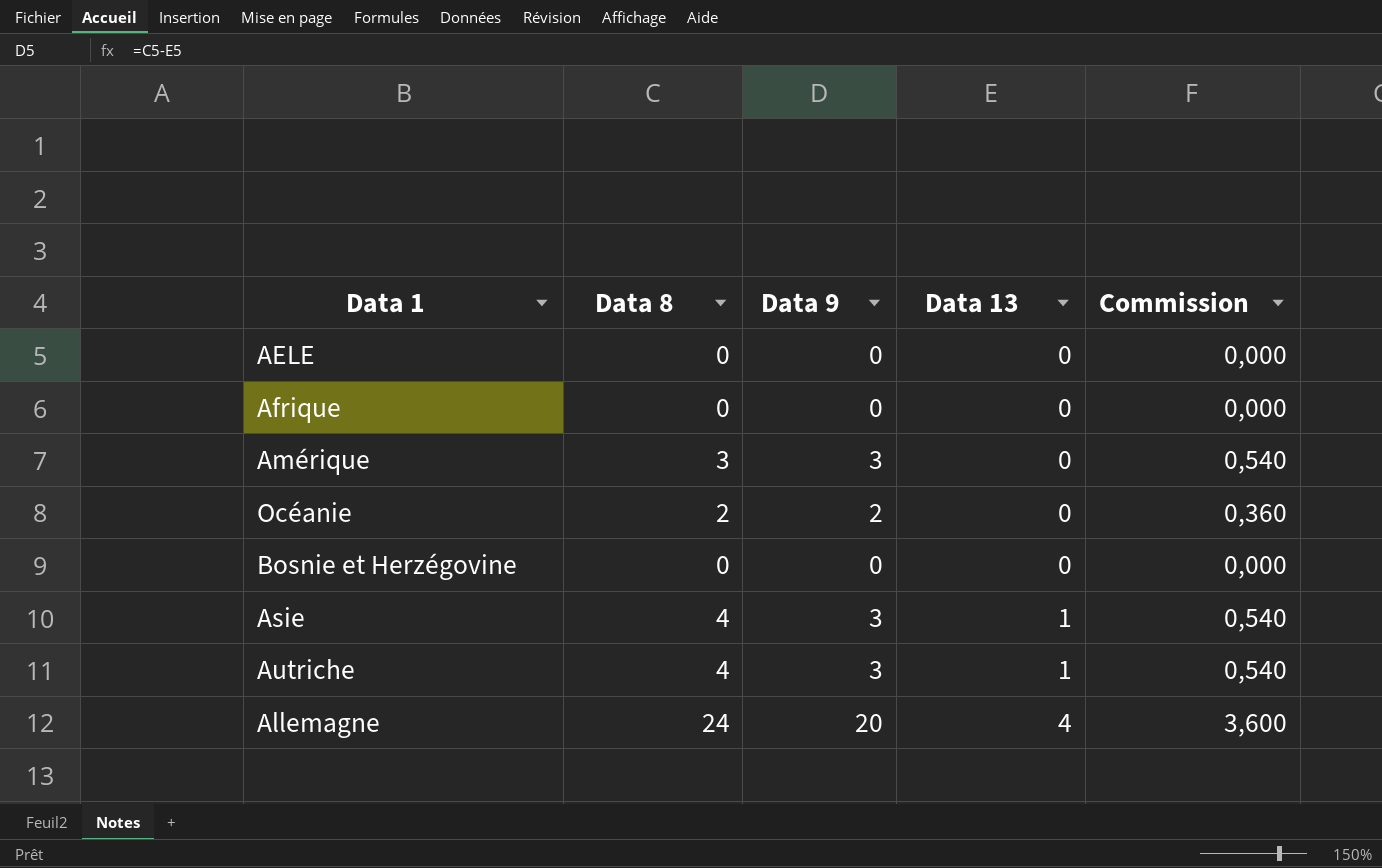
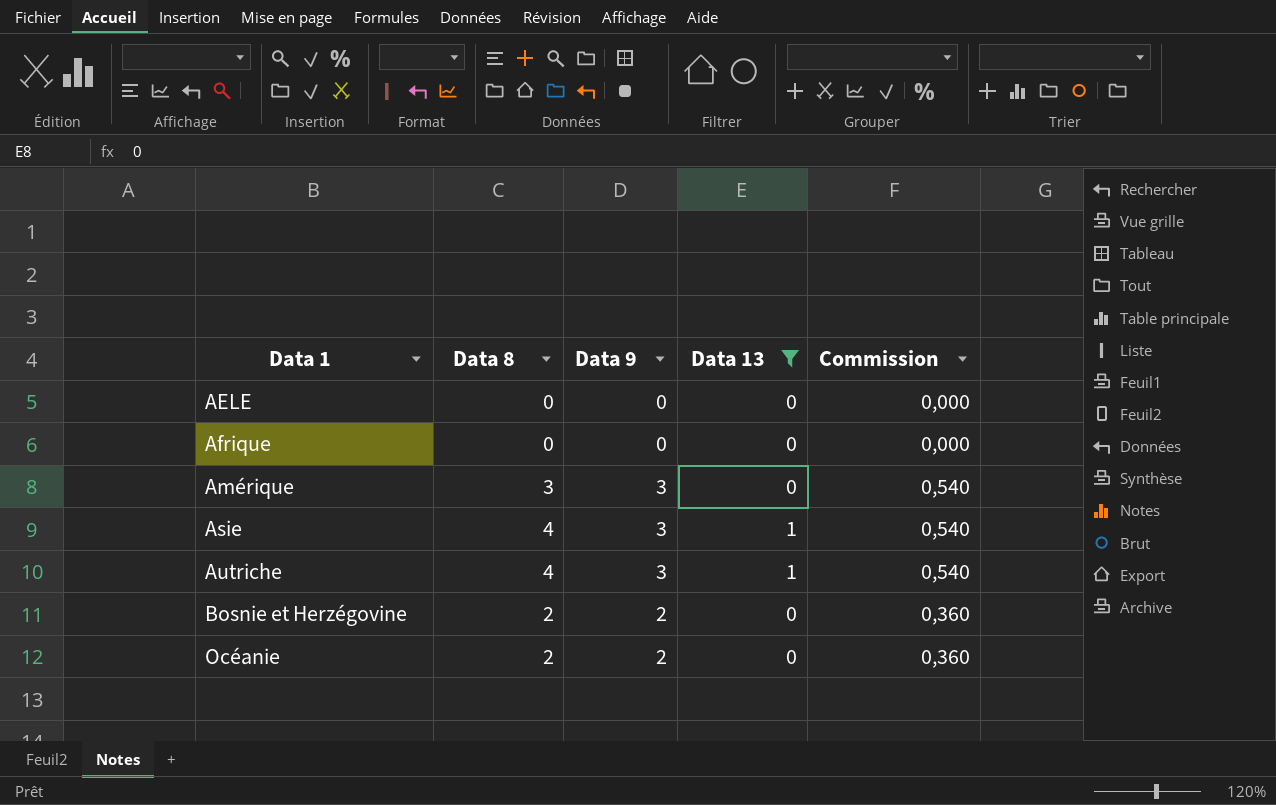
filter: none -> Data 13 != 4
row order: Data 13 ascending -> Data 1 ascending
Bosnie et Herzégovine | Data 8: 0 -> 2
Bosnie et Herzégovine | Data 9: 0 -> 2
Bosnie et Herzégovine | Commission: 0,000 -> 0,360

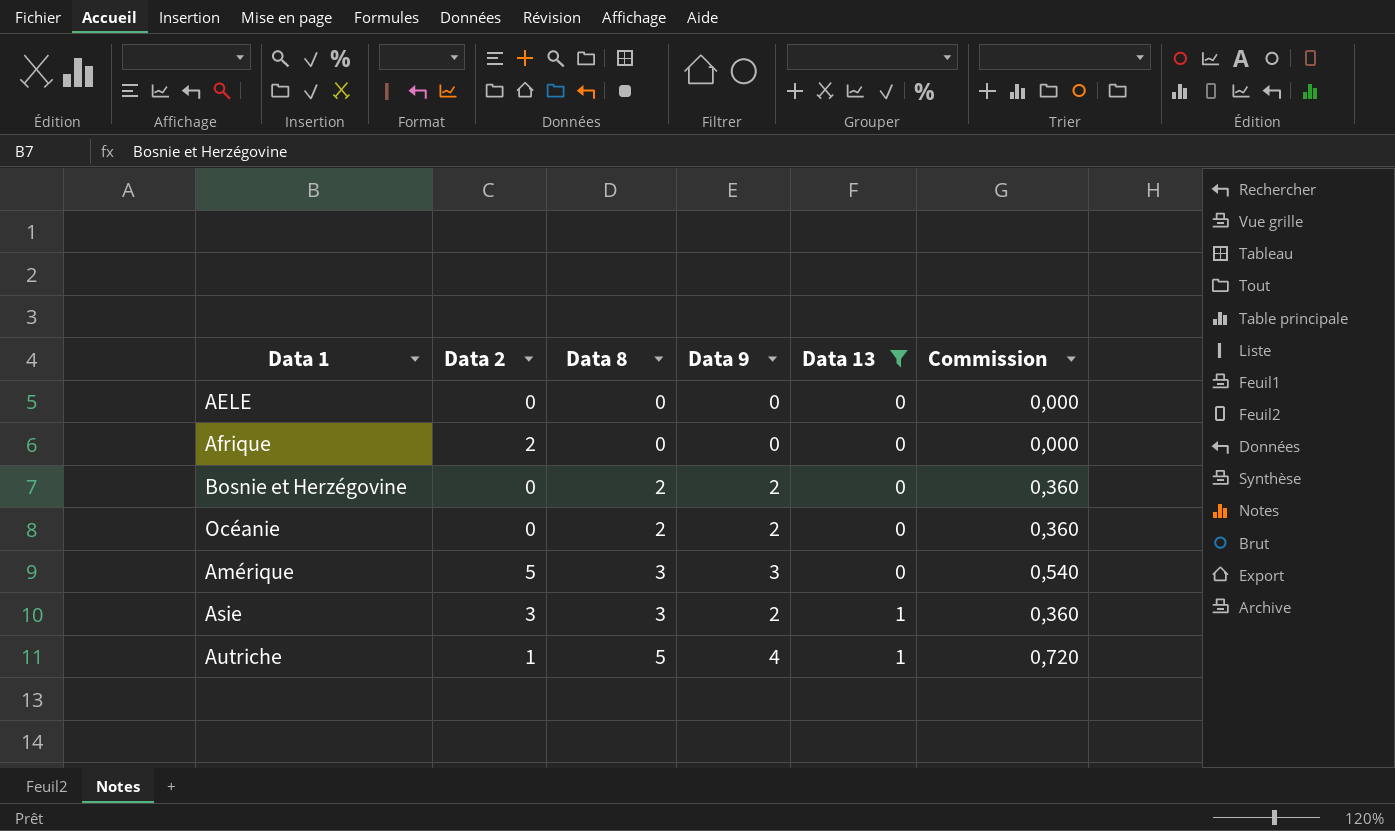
row order: Data 1 ascending -> Data 8 ascending
column Data 2 | position: none -> 2
Asie | Data 8: 4 -> 3
Asie | Data 9: 3 -> 2
Asie | Commission: 0,540 -> 0,360
Autriche | Data 8: 4 -> 5
Autriche | Data 9: 3 -> 4
Autriche | Commission: 0,540 -> 0,720

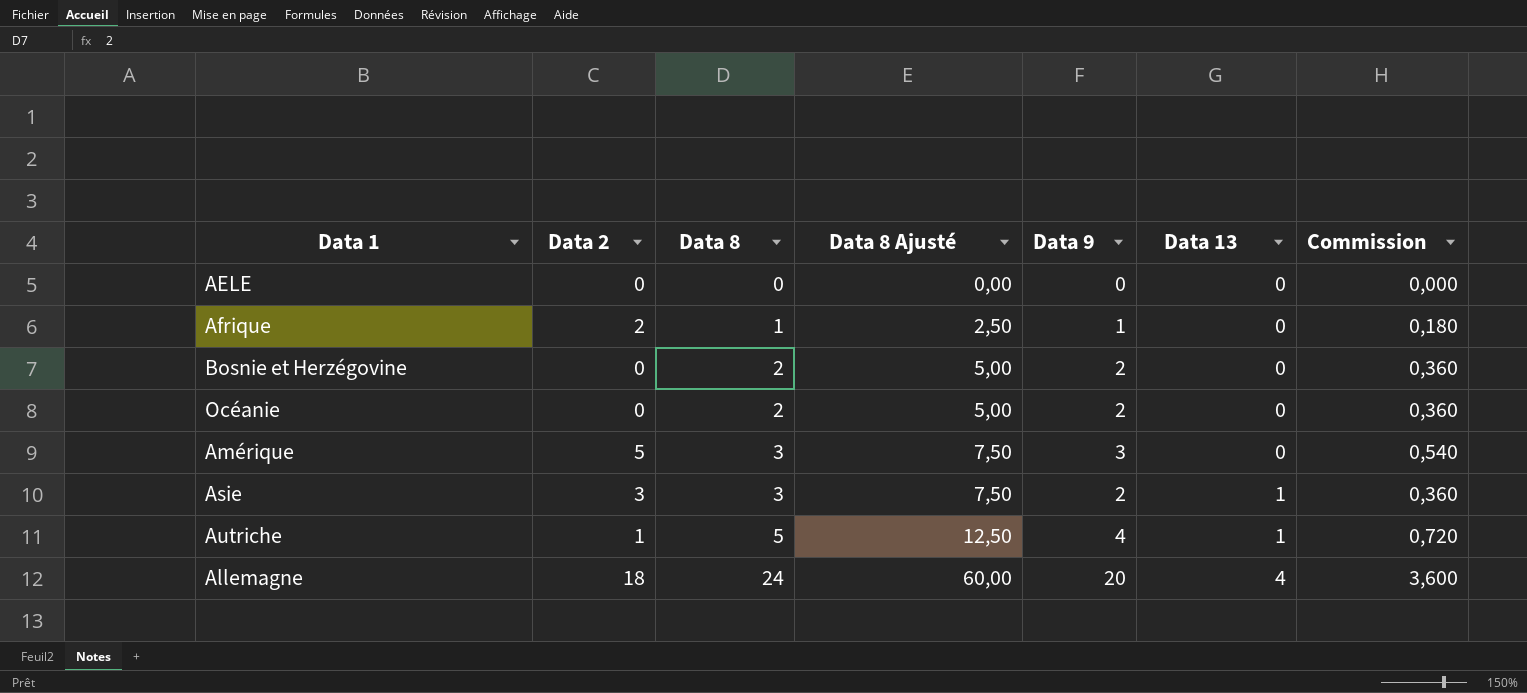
filter: Data 13 != 4 -> none
column Data 8 Ajusté | formula: none -> [Data 8] * 2,5
Afrique | Data 8: 0 -> 1
Afrique | Data 9: 0 -> 1
Afrique | Commission: 0,000 -> 0,180

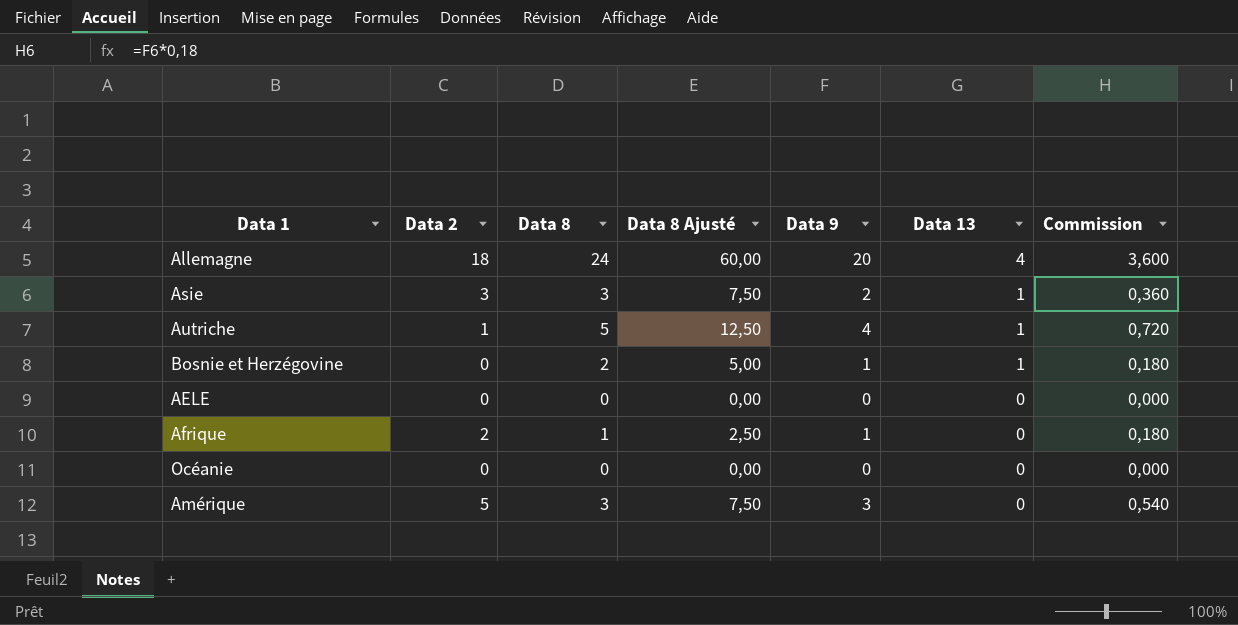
row order: Data 8 ascending -> Data 13 descending
Bosnie et Herzégovine | Data 9: 2 -> 1
Bosnie et Herzégovine | Data 13: 0 -> 1
Bosnie et Herzégovine | Commission: 0,360 -> 0,180
Océanie | Data 8: 2 -> 0
Océanie | Data 8 Ajusté: 5,00 -> 0,00
Océanie | Data 9: 2 -> 0
Océanie | Commission: 0,360 -> 0,000

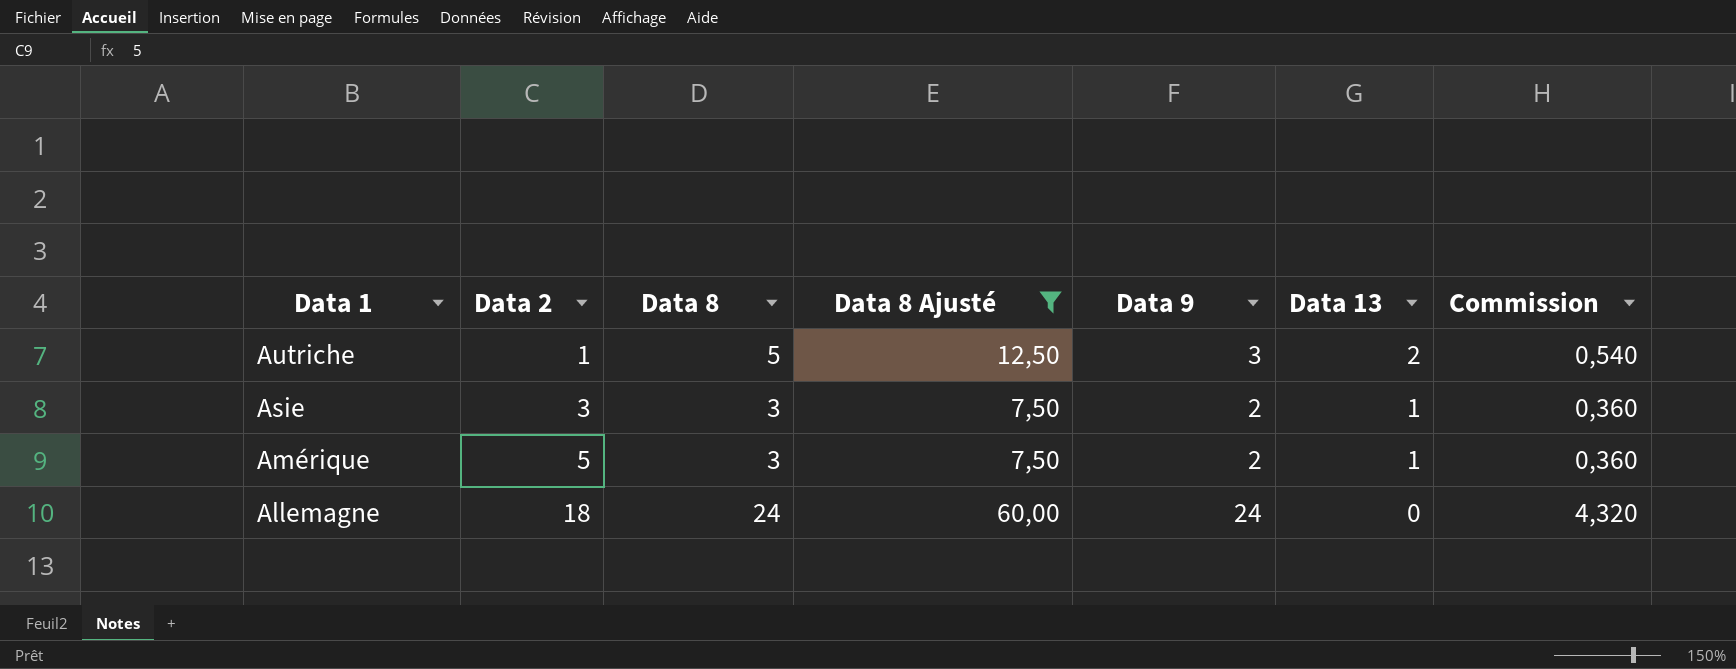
filter: none -> Data 8 Ajusté >= 7,50
row order: Data 13 descending -> Data 1 descending
Autriche | Data 9: 4 -> 3
Autriche | Data 13: 1 -> 2
Autriche | Commission: 0,720 -> 0,540
Amérique | Data 9: 3 -> 2
Amérique | Data 13: 0 -> 1
Amérique | Commission: 0,540 -> 0,360
Allemagne | Data 9: 20 -> 24
Allemagne | Data 13: 4 -> 0
Allemagne | Commission: 3,600 -> 4,320

